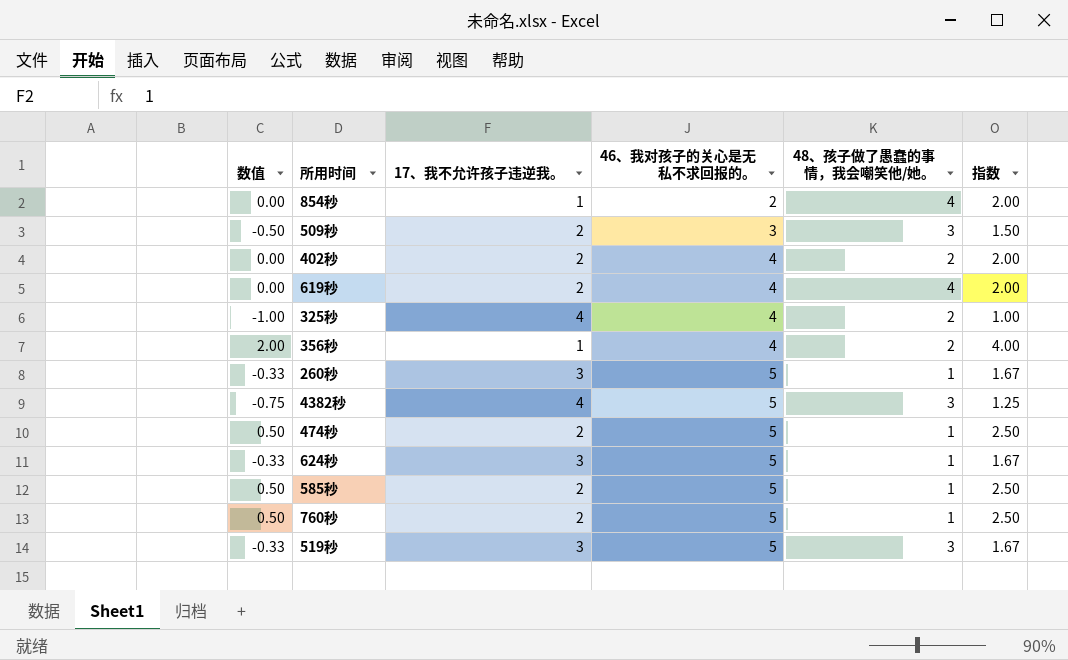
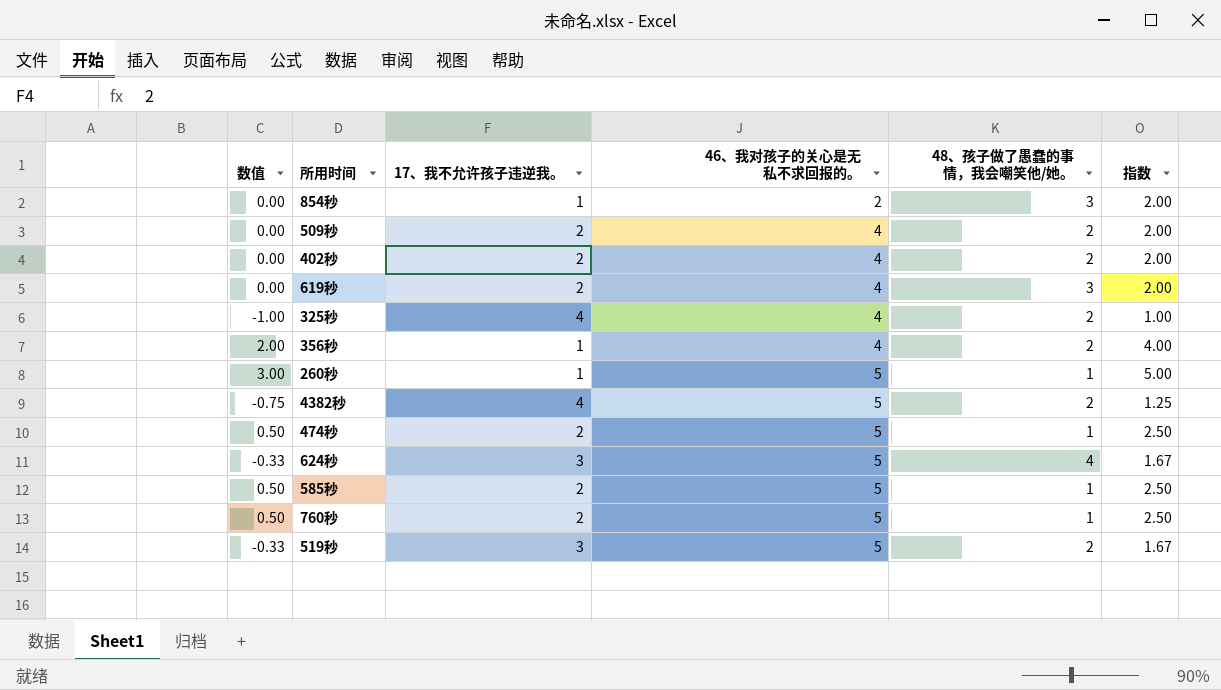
854秒 | 48、孩子做了愚蠢的事情，我会嘲笑他/她。: 4 -> 3
509秒 | 数值: -0.50 -> 0.00
509秒 | 46、我对孩子的关心是无私不求回报的。: 3 -> 4
509秒 | 48、孩子做了愚蠢的事情，我会嘲笑他/她。: 3 -> 2
509秒 | 指数: 1.50 -> 2.00
619秒 | 48、孩子做了愚蠢的事情，我会嘲笑他/她。: 4 -> 3
260秒 | 数值: -0.33 -> 3.00
260秒 | 17、我不允许孩子违逆我。: 3 -> 1
260秒 | 指数: 1.67 -> 5.00
4382秒 | 48、孩子做了愚蠢的事情，我会嘲笑他/她。: 3 -> 2
624秒 | 48、孩子做了愚蠢的事情，我会嘲笑他/她。: 1 -> 4
519秒 | 48、孩子做了愚蠢的事情，我会嘲笑他/她。: 3 -> 2

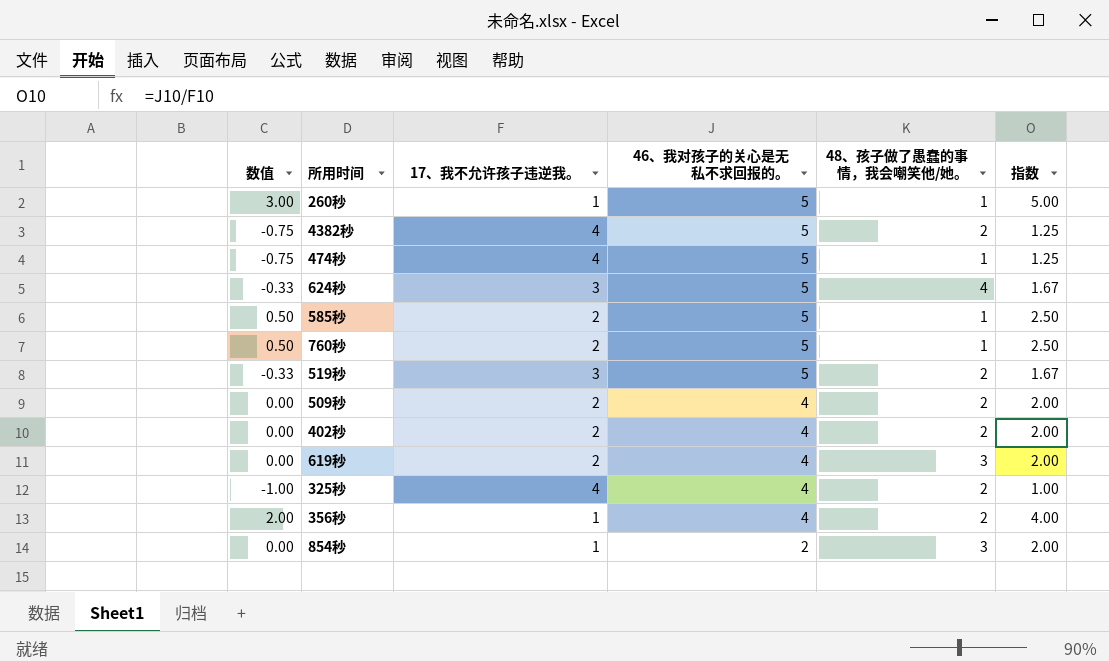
row order: 46、我对孩子的关心是无私不求回报的。 ascending -> 46、我对孩子的关心是无私不求回报的。 descending
474秒 | 数值: 0.50 -> -0.75
474秒 | 17、我不允许孩子违逆我。: 2 -> 4
474秒 | 指数: 2.50 -> 1.25

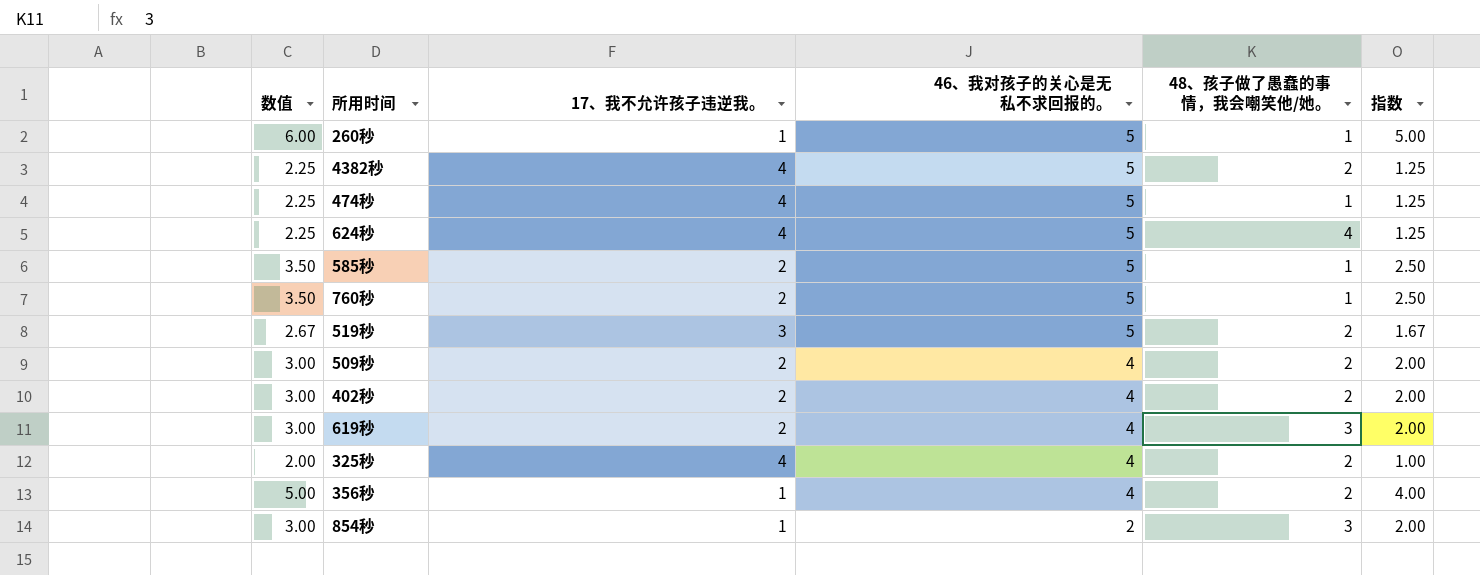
column 数值 | formula: [指数] - 2 -> [指数] + 1
624秒 | 17、我不允许孩子违逆我。: 3 -> 4
624秒 | 指数: 1.67 -> 1.25

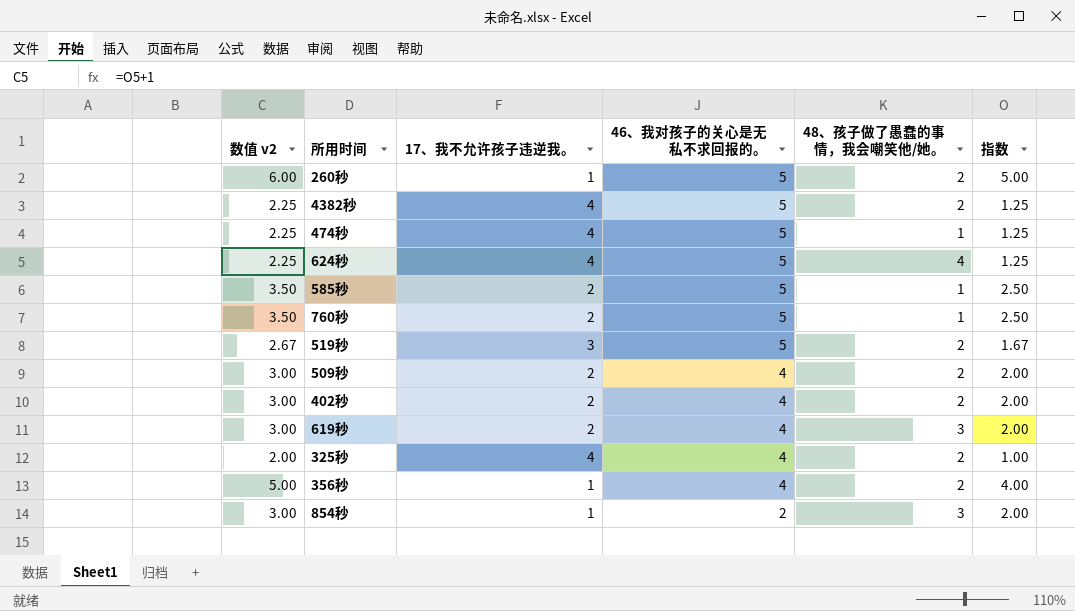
column name: 数值 -> 数值 v2
260秒 | 48、孩子做了愚蠢的事情，我会嘲笑他/她。: 1 -> 2

